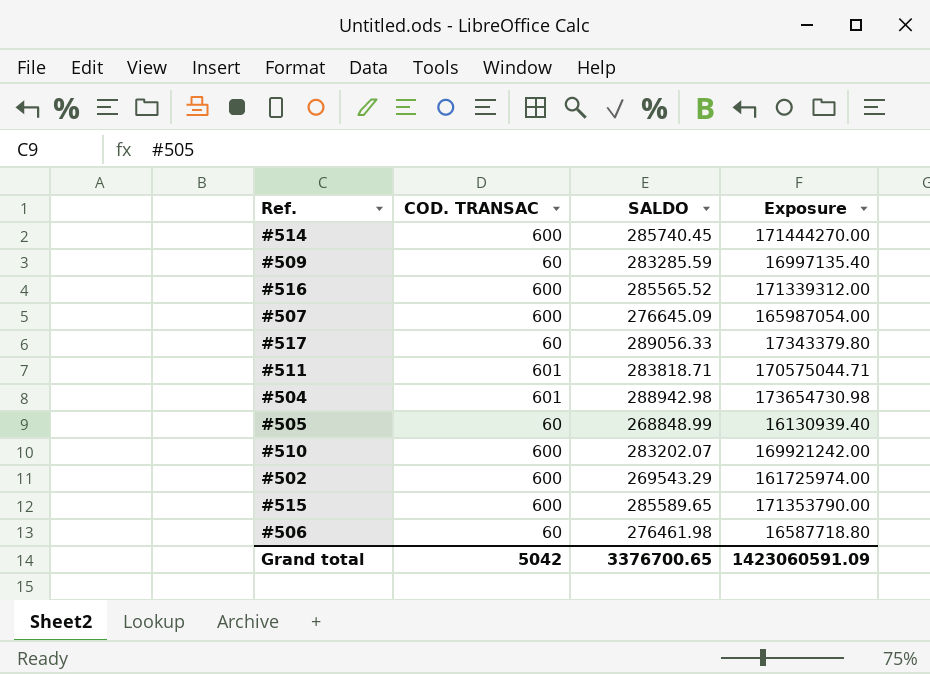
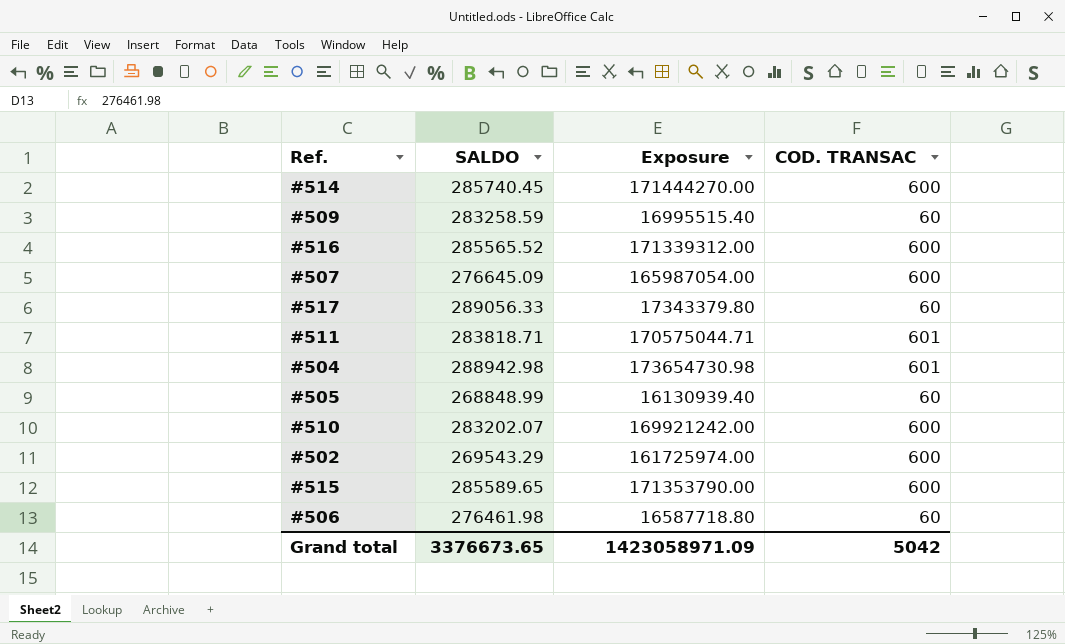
column COD. TRANSAC | position: 2 -> 4
#509 | SALDO: 283285.59 -> 283258.59
#509 | Exposure: 16997135.40 -> 16995515.40
Grand total | SALDO: 3376700.65 -> 3376673.65
Grand total | Exposure: 1423060591.09 -> 1423058971.09

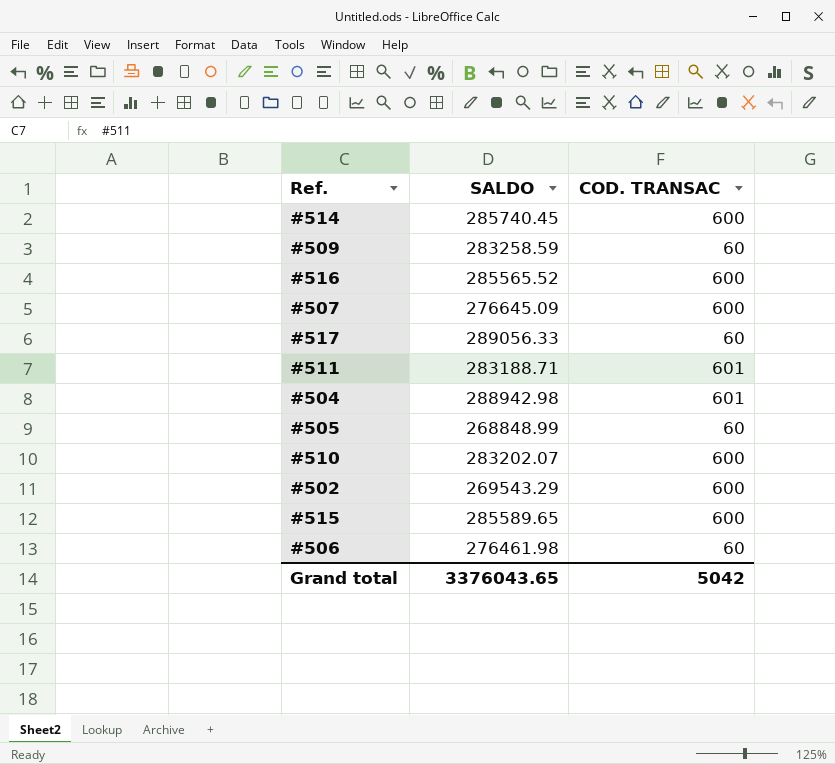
column Exposure | formula: [SALDO] * [COD. TRANSAC] -> none
#511 | SALDO: 283818.71 -> 283188.71
Grand total | SALDO: 3376673.65 -> 3376043.65

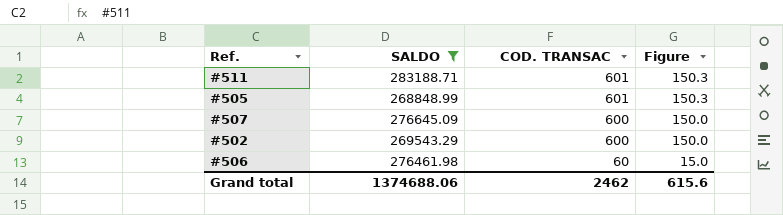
filter: none -> SALDO <= 283188.71
row order: none -> COD. TRANSAC descending
column Figure | formula: none -> [COD. TRANSAC] * 0.25
#505 | COD. TRANSAC: 60 -> 601
Grand total | SALDO: 3376043.65 -> 1374688.06
Grand total | COD. TRANSAC: 5042 -> 2462

